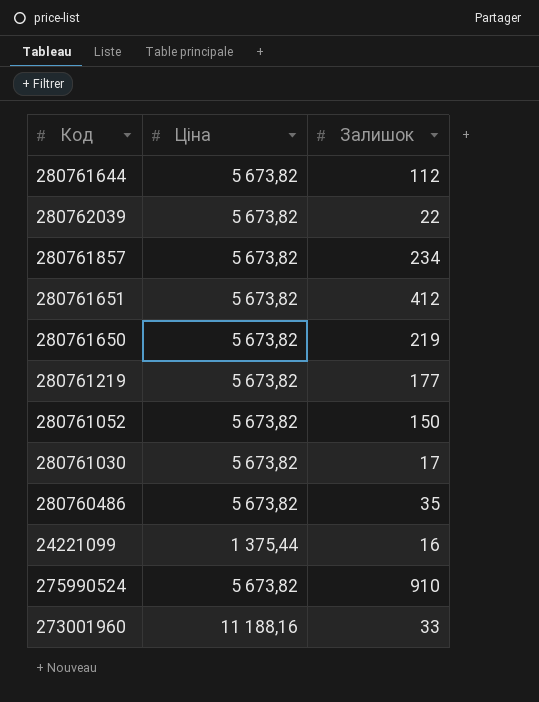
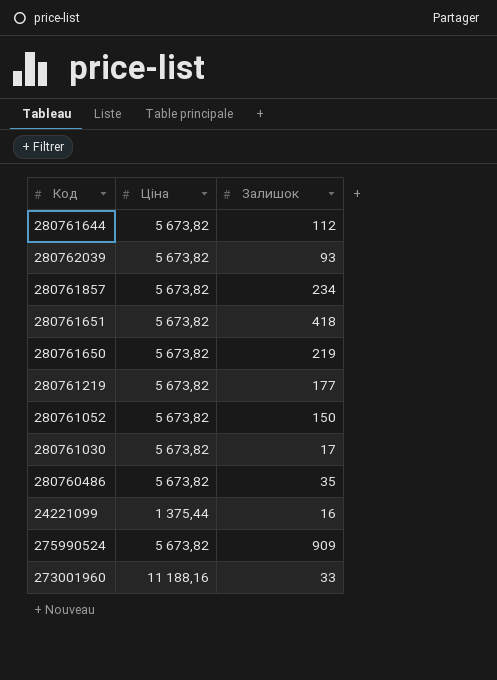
280762039 | Залишок: 22 -> 93
280761651 | Залишок: 412 -> 418
275990524 | Залишок: 910 -> 909

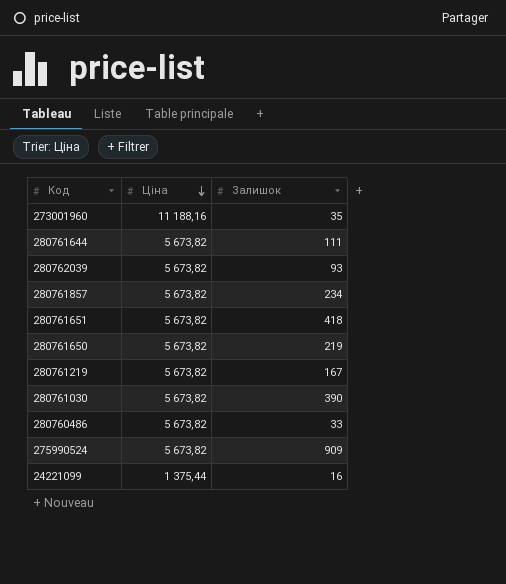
row order: none -> Ціна descending
row 280761052: 5 673,82 | 150 -> none
273001960 | Залишок: 33 -> 35
280761644 | Залишок: 112 -> 111
280761219 | Залишок: 177 -> 167
280761030 | Залишок: 17 -> 390
280760486 | Залишок: 35 -> 33

